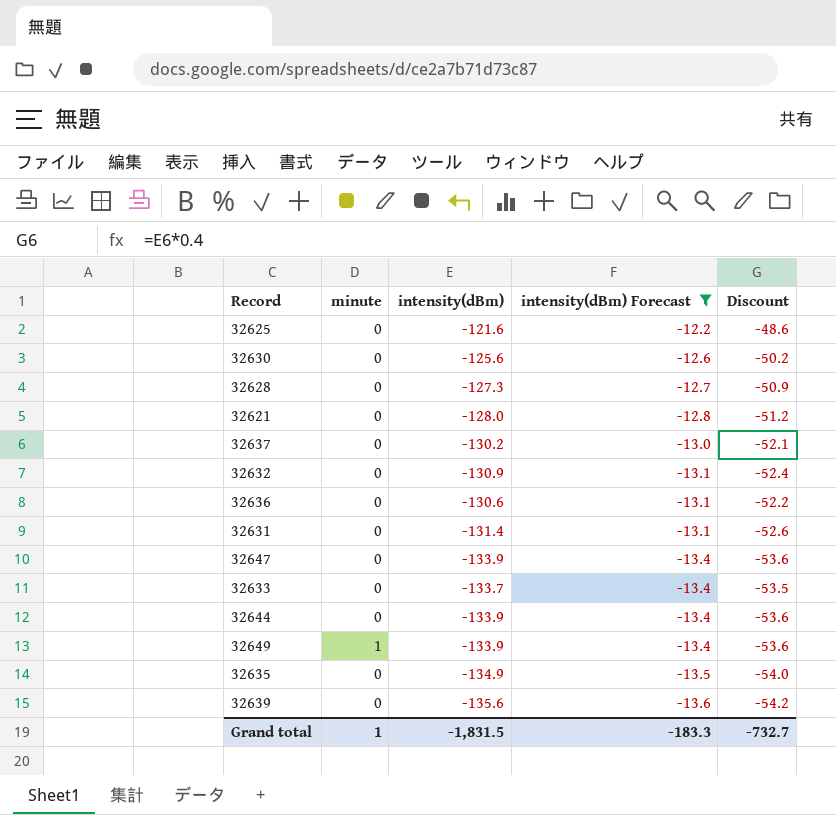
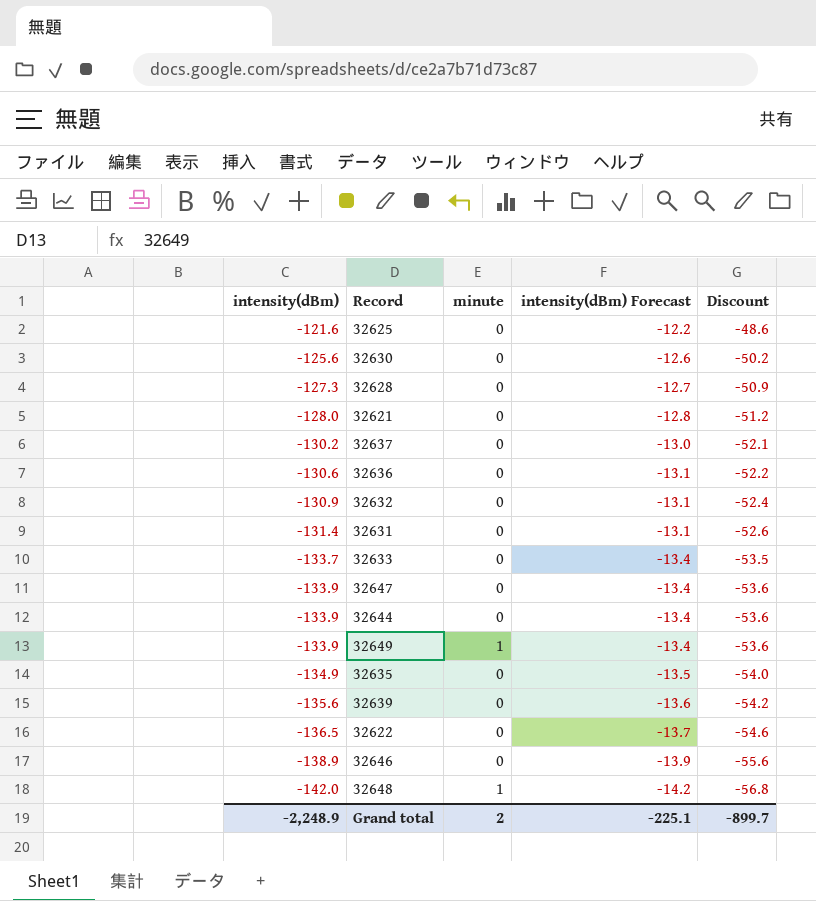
filter: intensity(dBm) Forecast >= -13.6 -> none
row order: intensity(dBm) Forecast descending -> intensity(dBm) descending
column intensity(dBm) | position: 3 -> 1
Grand total | intensity(dBm): -1,831.5 -> -2,248.9
Grand total | minute: 1 -> 2
Grand total | intensity(dBm) Forecast: -183.3 -> -225.1
Grand total | Discount: -732.7 -> -899.7

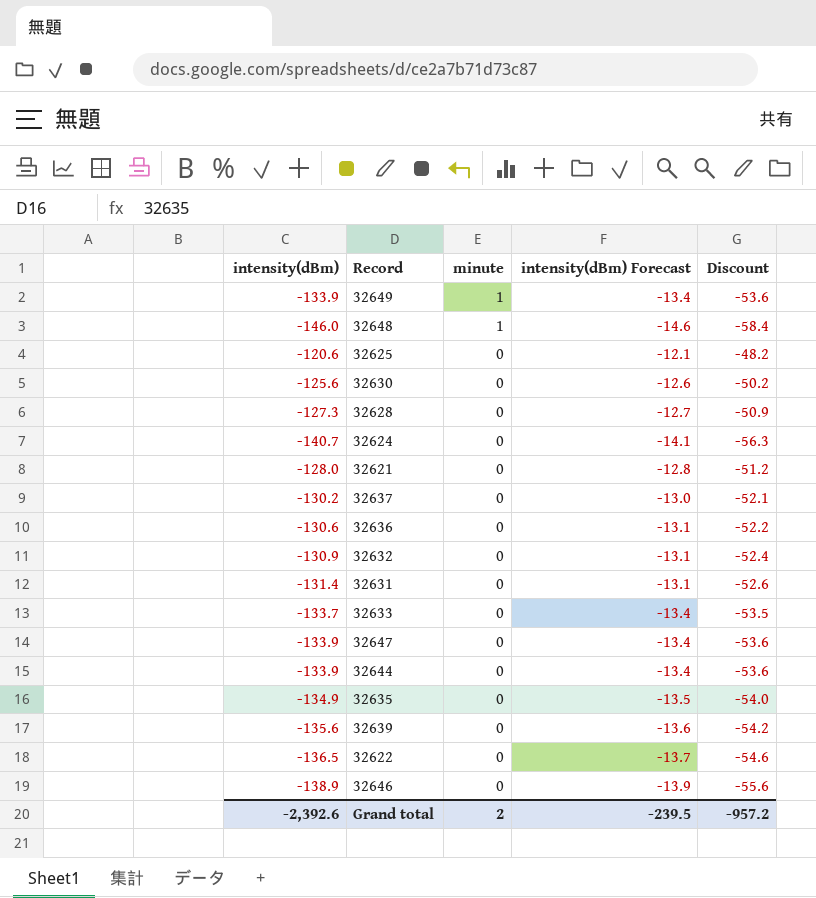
row order: intensity(dBm) descending -> minute descending
32648 | intensity(dBm): -142.0 -> -146.0
32648 | intensity(dBm) Forecast: -14.2 -> -14.6
32648 | Discount: -56.8 -> -58.4
32625 | intensity(dBm): -121.6 -> -120.6
32625 | intensity(dBm) Forecast: -12.2 -> -12.1
32625 | Discount: -48.6 -> -48.2
row 32624: none -> -140.7 | 0 | -14.1 | -56.3
Grand total | intensity(dBm): -2,248.9 -> -2,392.6
Grand total | intensity(dBm) Forecast: -225.1 -> -239.5
Grand total | Discount: -899.7 -> -957.2

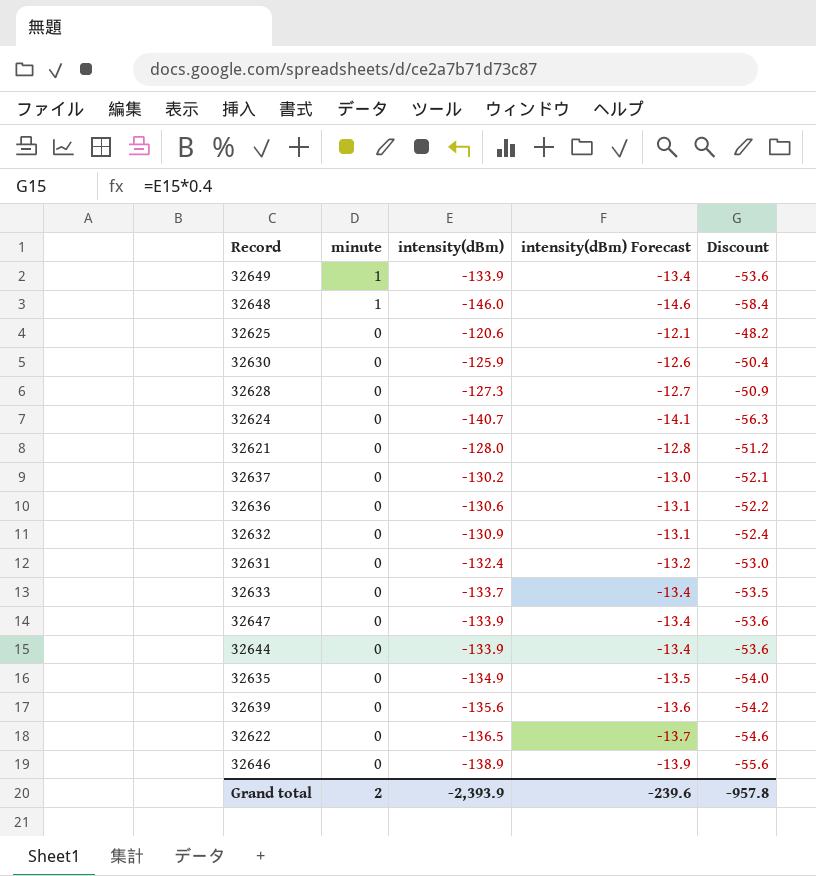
column intensity(dBm) | position: 1 -> 3
32630 | intensity(dBm): -125.6 -> -125.9
32630 | Discount: -50.2 -> -50.4
32631 | intensity(dBm): -131.4 -> -132.4
32631 | intensity(dBm) Forecast: -13.1 -> -13.2
32631 | Discount: -52.6 -> -53.0
Grand total | intensity(dBm): -2,392.6 -> -2,393.9
Grand total | intensity(dBm) Forecast: -239.5 -> -239.6
Grand total | Discount: -957.2 -> -957.8

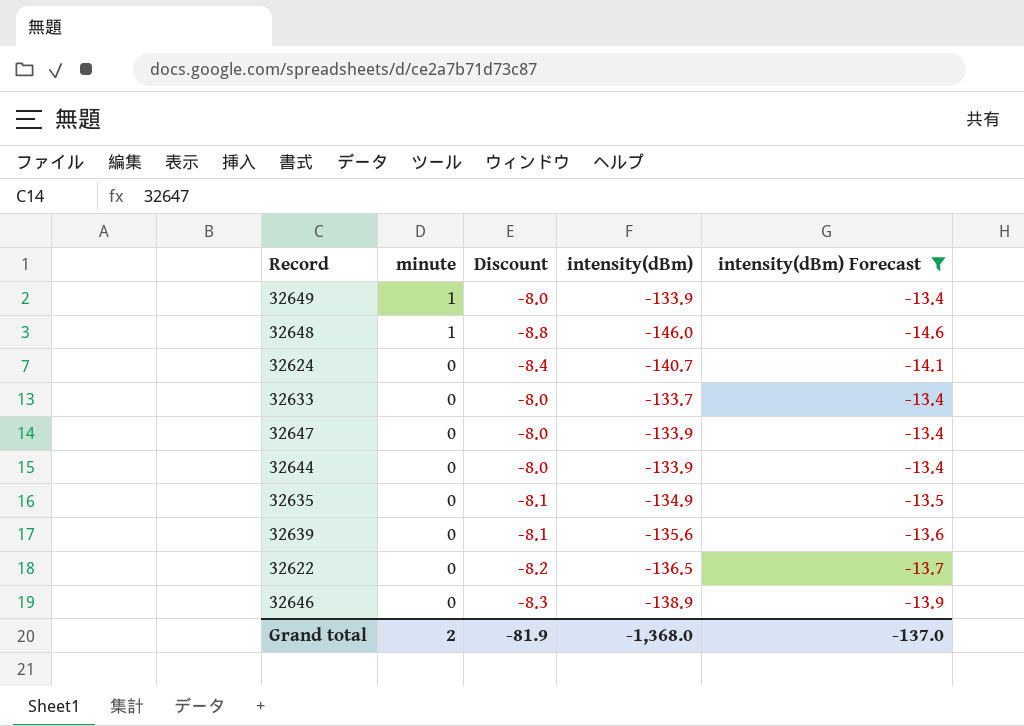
filter: none -> intensity(dBm) Forecast <= -13.4
column Discount | formula: [intensity(dBm)] * 0.4 -> [intensity(dBm)] * 0.06
column Discount | position: 5 -> 3
Grand total | Discount: -957.8 -> -81.9
Grand total | intensity(dBm): -2,393.9 -> -1,368.0
Grand total | intensity(dBm) Forecast: -239.6 -> -137.0

